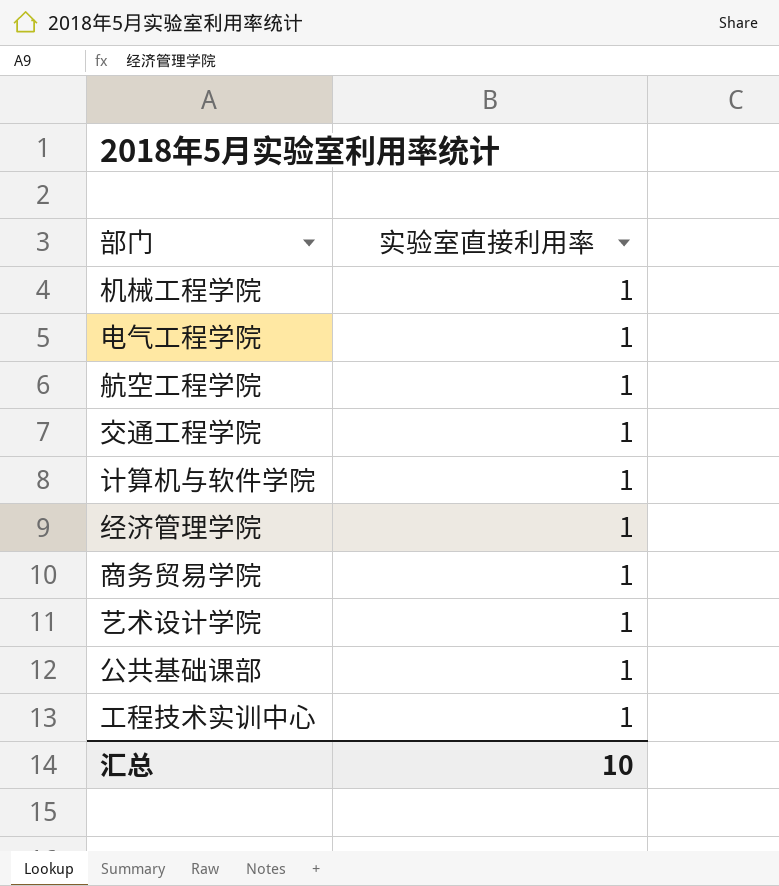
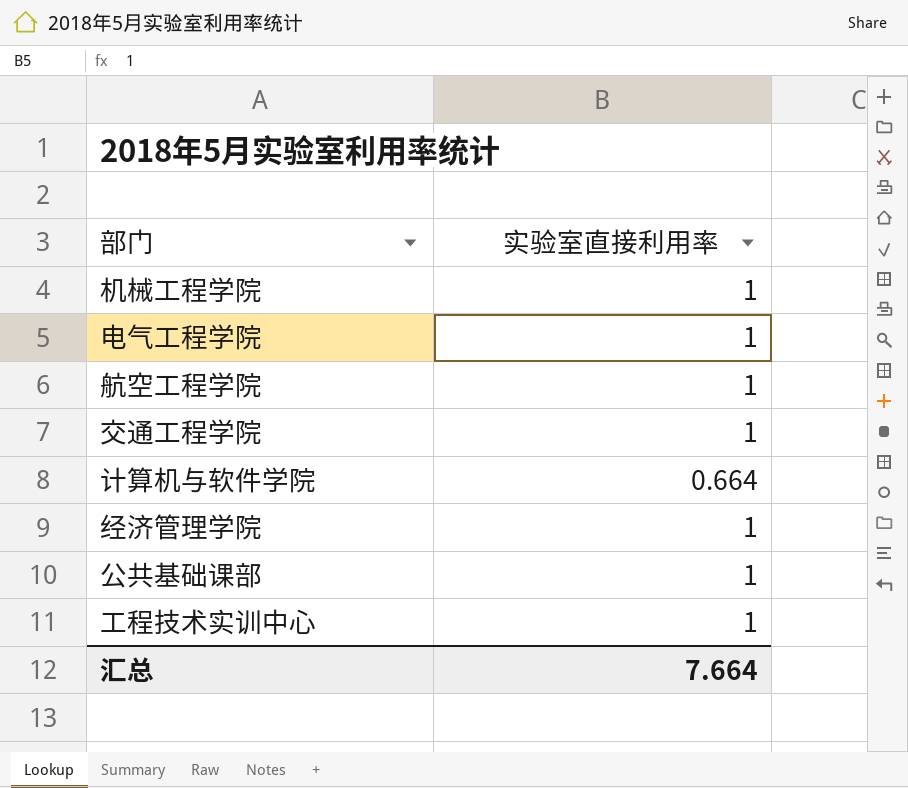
row 商务贸易学院: 1 -> none
row 艺术设计学院: 1 -> none
计算机与软件学院 | 实验室直接利用率: 1 -> 0.664
汇总 | 实验室直接利用率: 10 -> 7.664

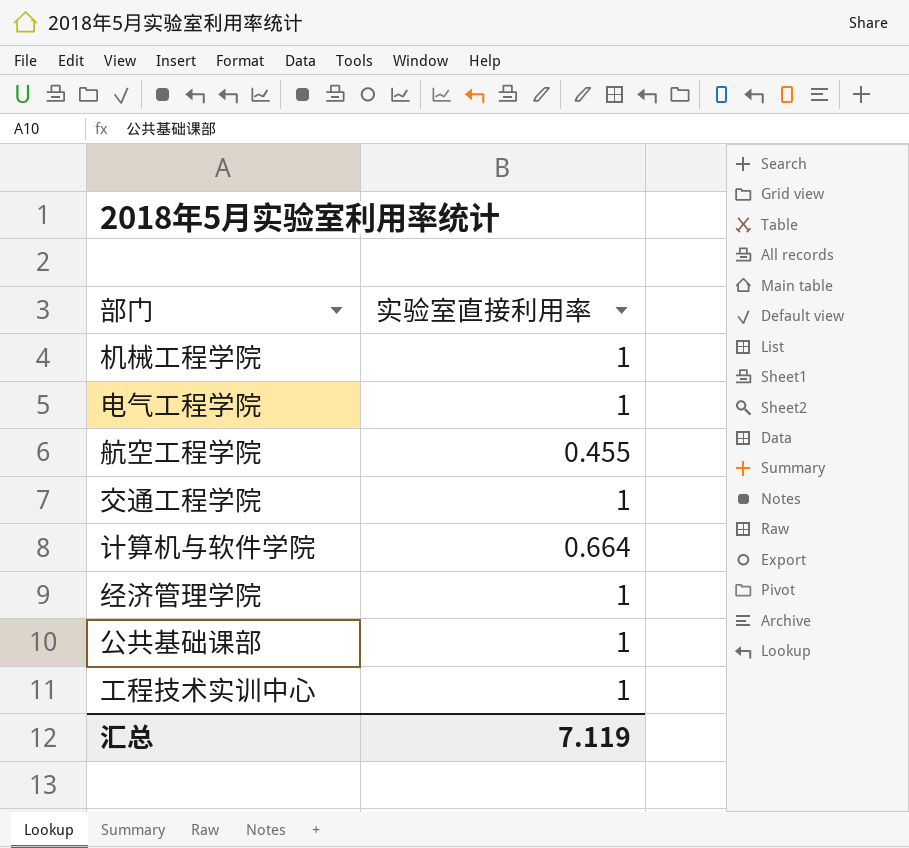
航空工程学院 | 实验室直接利用率: 1 -> 0.455
汇总 | 实验室直接利用率: 7.664 -> 7.119

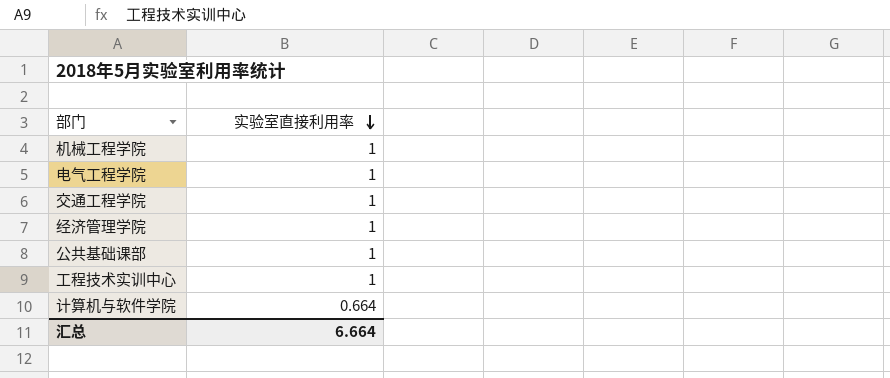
row order: none -> 实验室直接利用率 descending
row 航空工程学院: 0.455 -> none
汇总 | 实验室直接利用率: 7.119 -> 6.664

